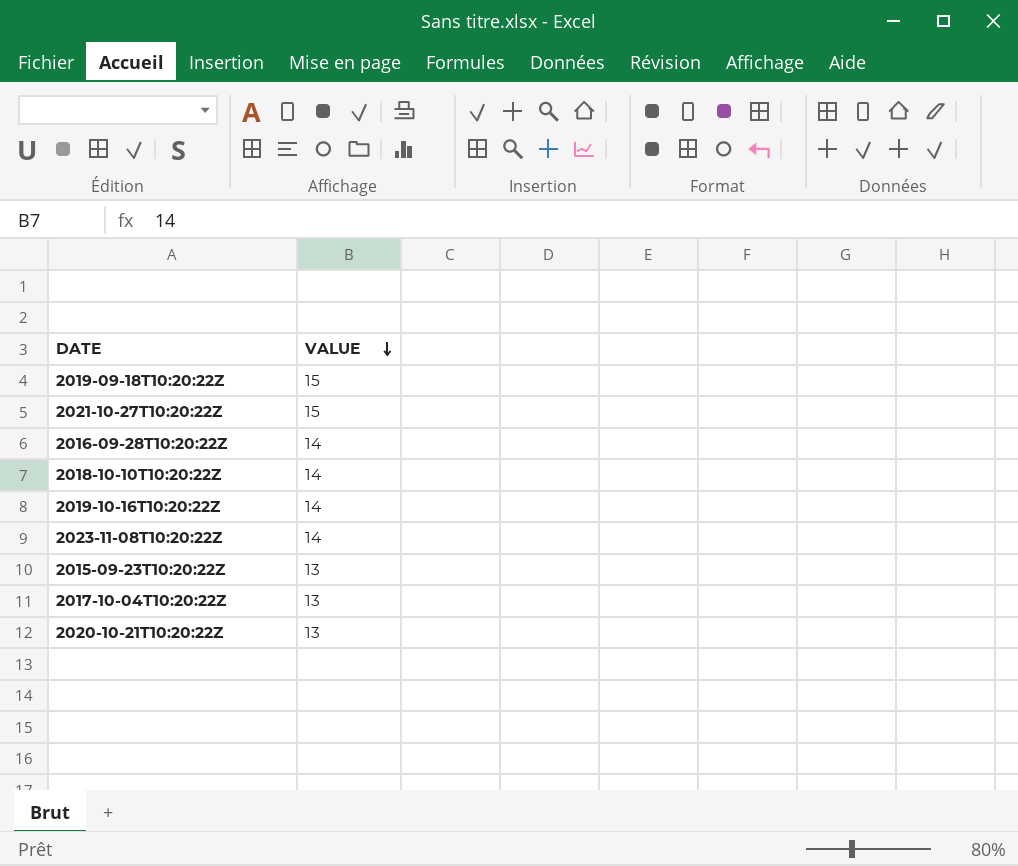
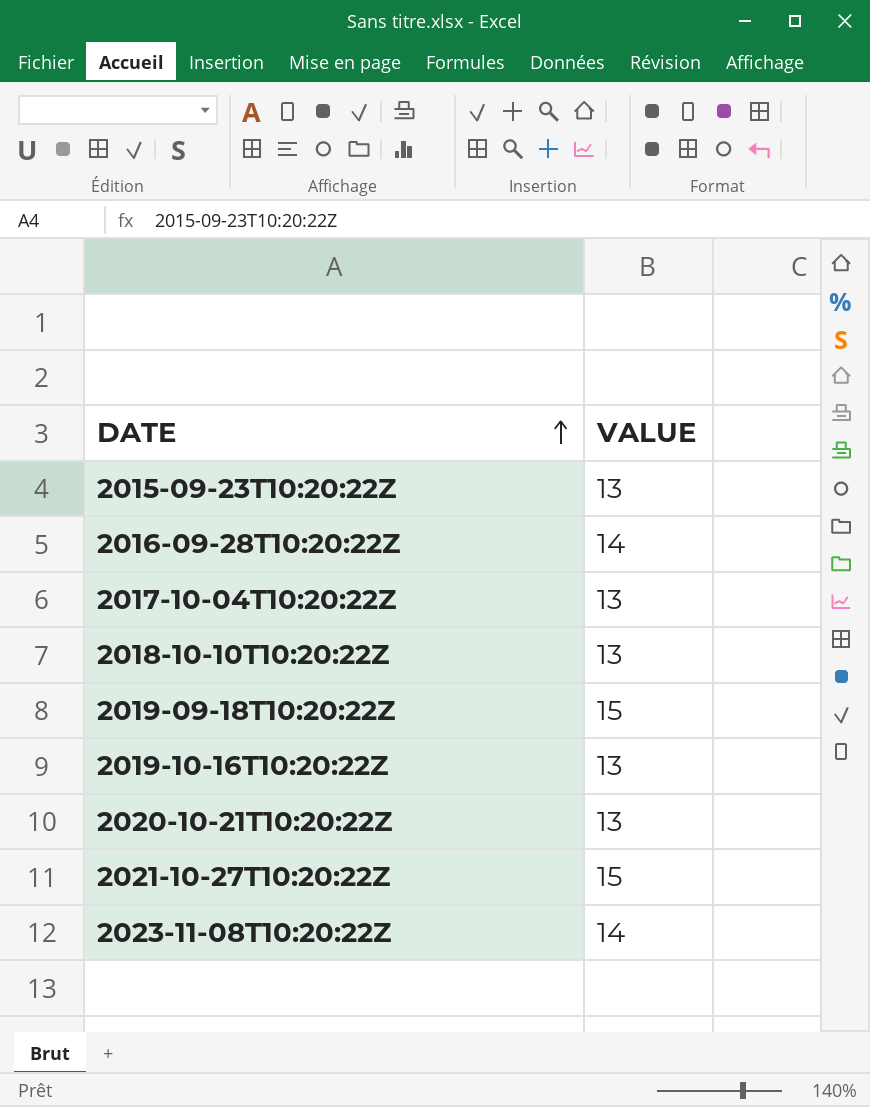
row order: VALUE descending -> DATE ascending
2018-10-10T10:20:22Z | VALUE: 14 -> 13
2019-10-16T10:20:22Z | VALUE: 14 -> 13

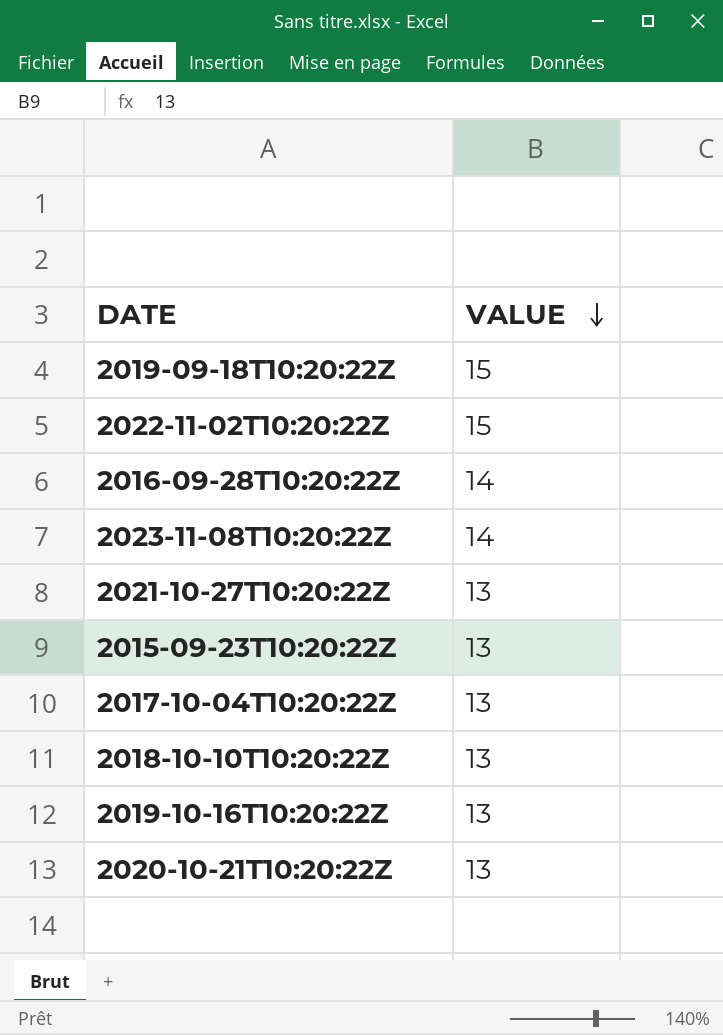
row order: DATE ascending -> VALUE descending
row 2022-11-02T10:20:22Z: none -> 15
2021-10-27T10:20:22Z | VALUE: 15 -> 13

